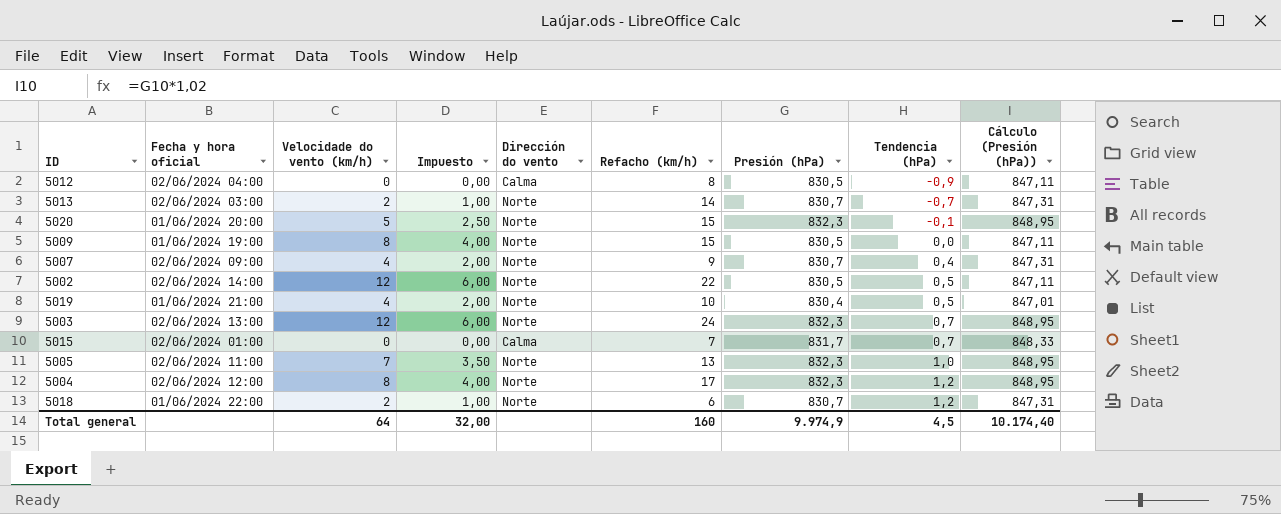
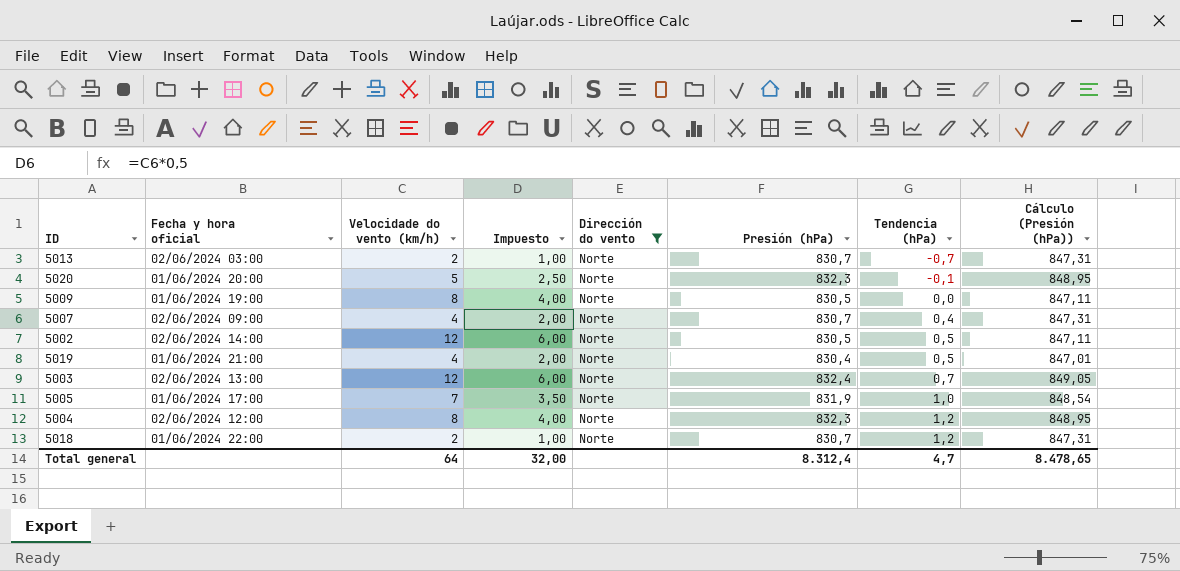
filter: none -> Dirección do vento = Norte
column Refacho (km/h) | position: 6 -> none
5003 | Presión (hPa): 832,3 -> 832,4
5003 | Cálculo (Presión (hPa)): 848,95 -> 849,05
5005 | Fecha y hora oficial: 02/06/2024 11:00 -> 01/06/2024 17:00
5005 | Presión (hPa): 832,3 -> 831,9
5005 | Cálculo (Presión (hPa)): 848,95 -> 848,54
Total general | Presión (hPa): 9.974,9 -> 8.312,4
Total general | Tendencia (hPa): 4,5 -> 4,7
Total general | Cálculo (Presión (hPa)): 10.174,40 -> 8.478,65

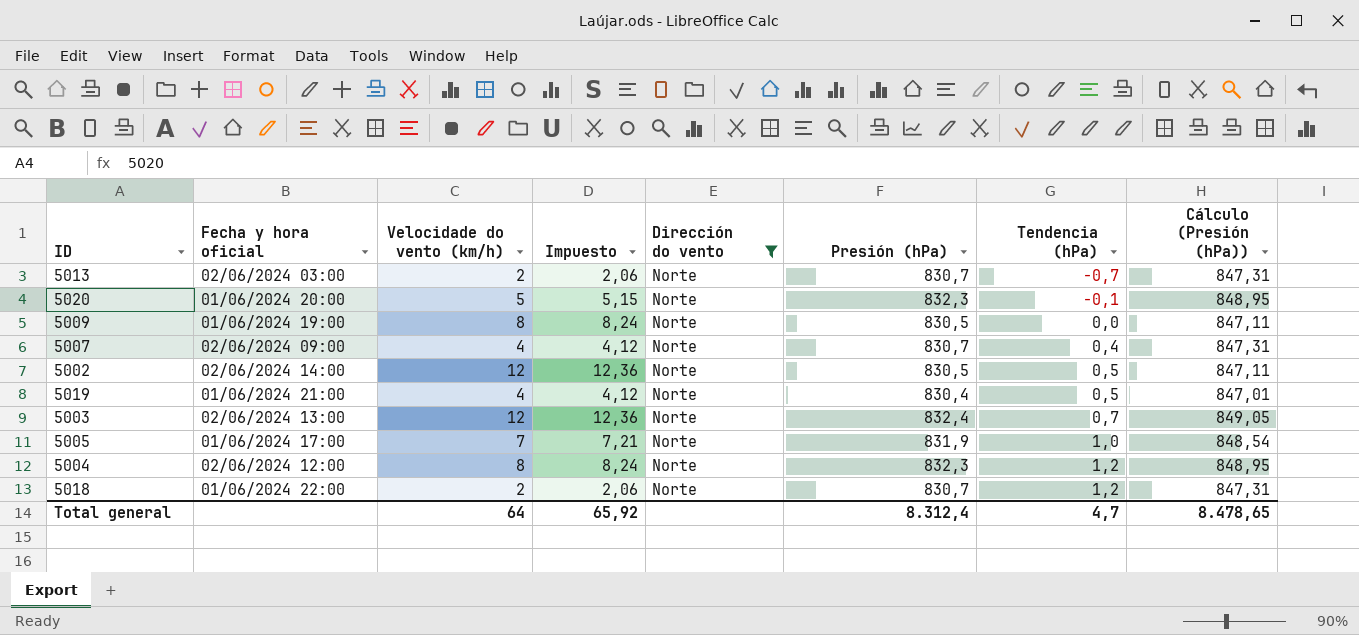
column Impuesto | formula: [Velocidade do vento (km/h)] * 0,5 -> [Velocidade do vento (km/h)] * 1,03
Total general | Impuesto: 32,00 -> 65,92

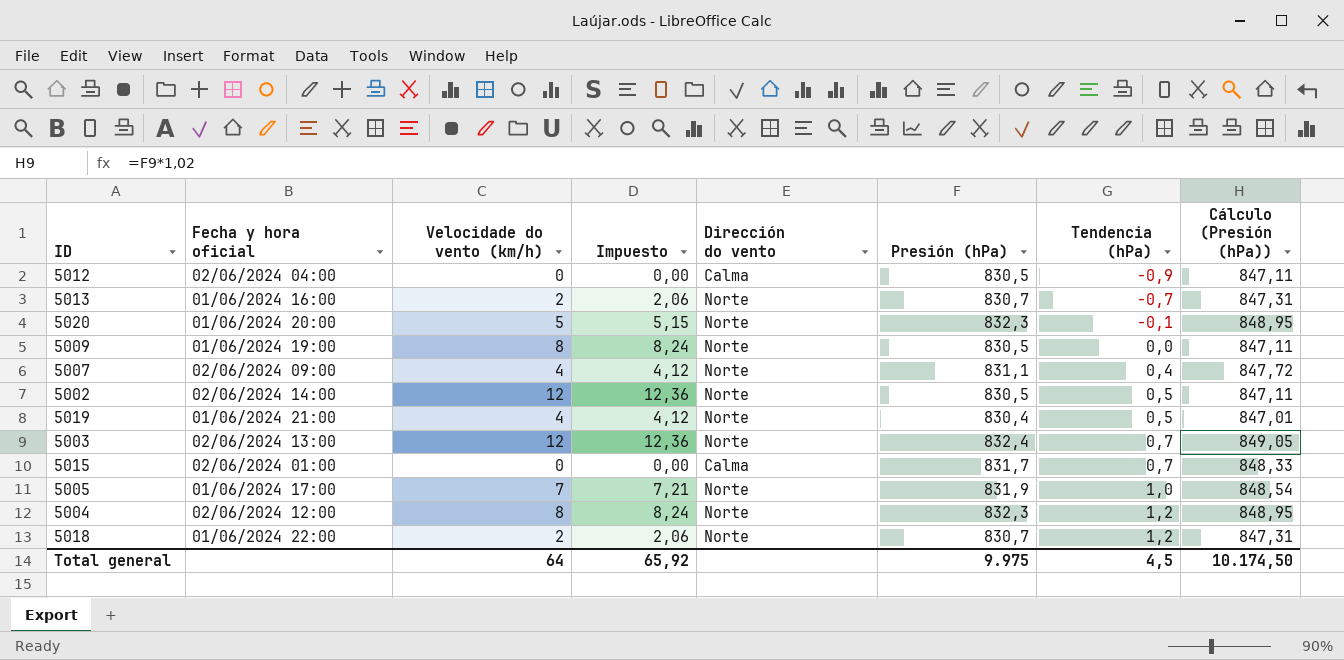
filter: Dirección do vento = Norte -> none
5013 | Fecha y hora oficial: 02/06/2024 03:00 -> 01/06/2024 16:00
5007 | Presión (hPa): 830,7 -> 831,1
5007 | Cálculo (Presión (hPa)): 847,31 -> 847,72
Total general | Presión (hPa): 8.312,4 -> 9.975
Total general | Tendencia (hPa): 4,7 -> 4,5
Total general | Cálculo (Presión (hPa)): 8.478,65 -> 10.174,50

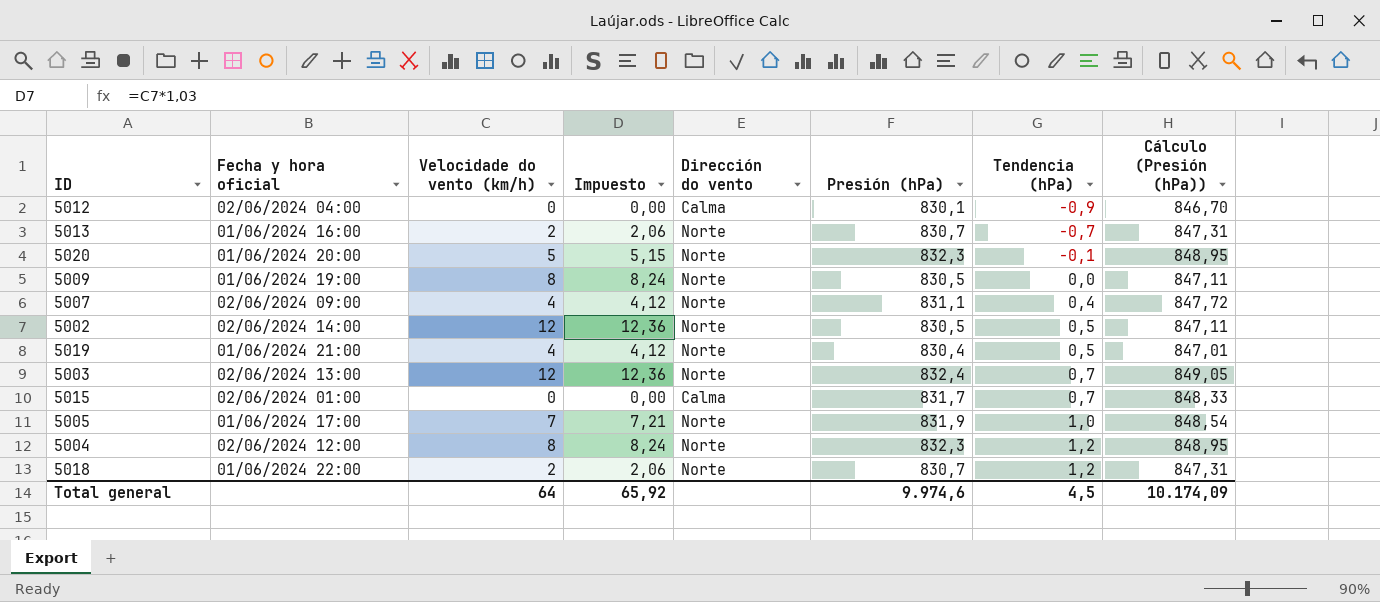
5012 | Presión (hPa): 830,5 -> 830,1
5012 | Cálculo (Presión (hPa)): 847,11 -> 846,70
Total general | Presión (hPa): 9.975 -> 9.974,6
Total general | Cálculo (Presión (hPa)): 10.174,50 -> 10.174,09

